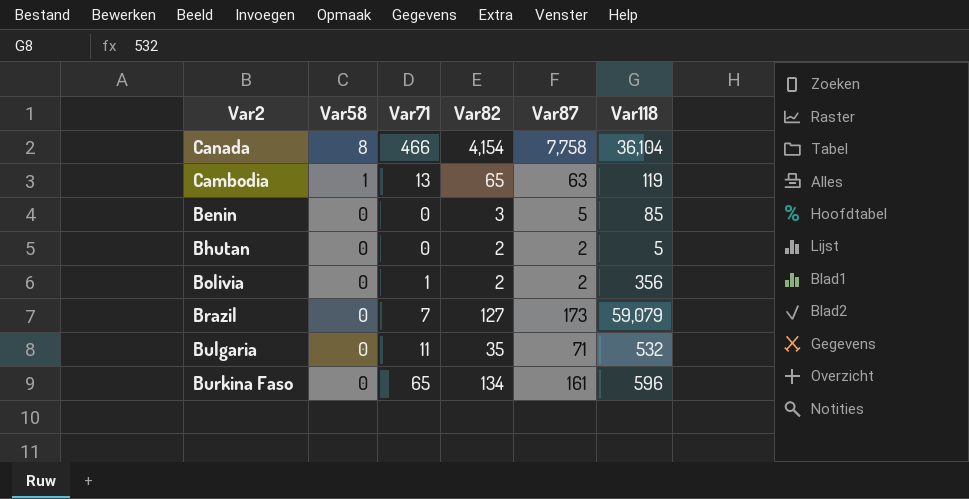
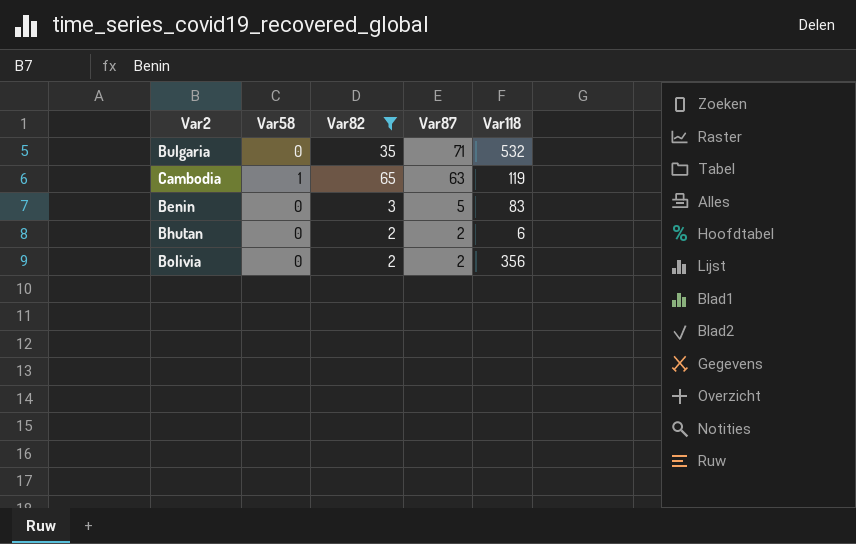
filter: none -> Var82 <= 65
row order: Var58 descending -> Var87 descending
column Var71 | position: 3 -> none
Benin | Var118: 85 -> 83
Bhutan | Var118: 5 -> 6

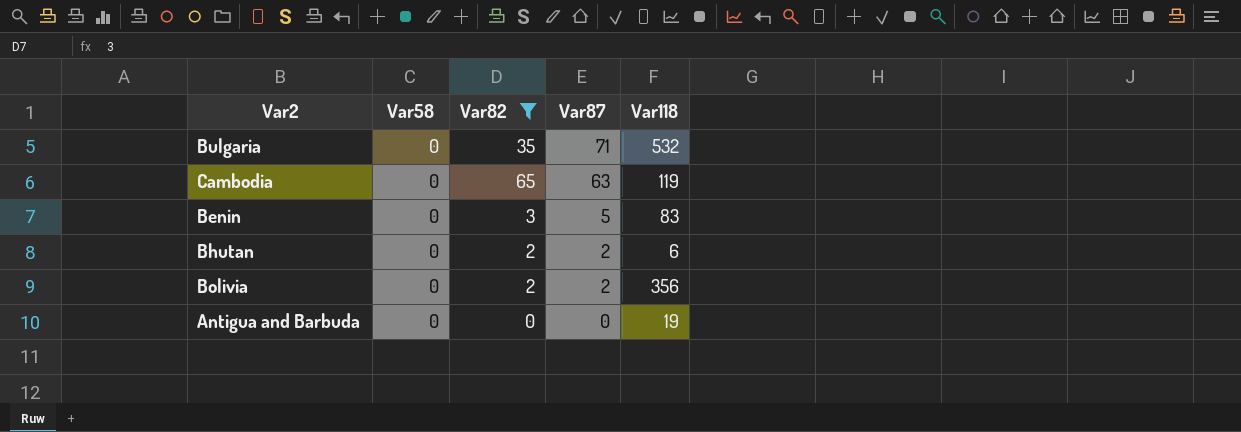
Cambodia | Var58: 1 -> 0
row Antigua and Barbuda: none -> 0 | 0 | 0 | 19

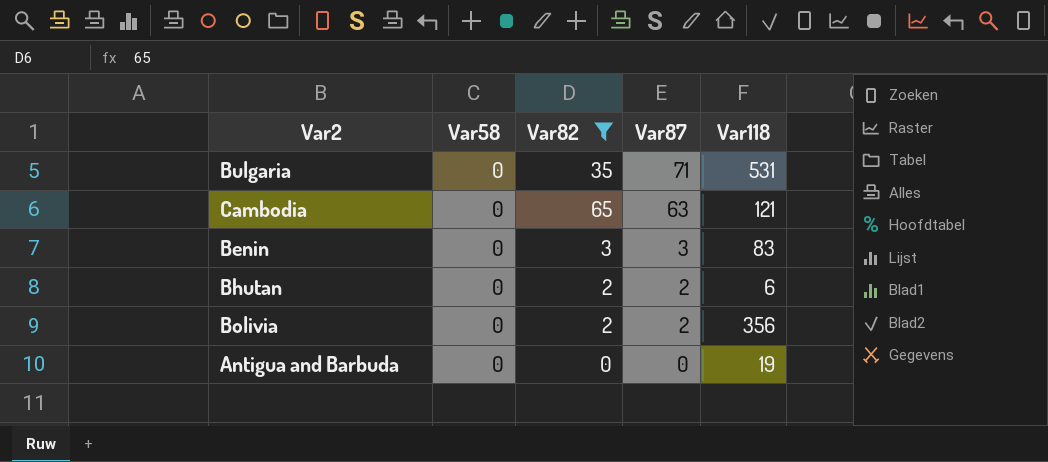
Bulgaria | Var118: 532 -> 531
Cambodia | Var118: 119 -> 121
Benin | Var87: 5 -> 3

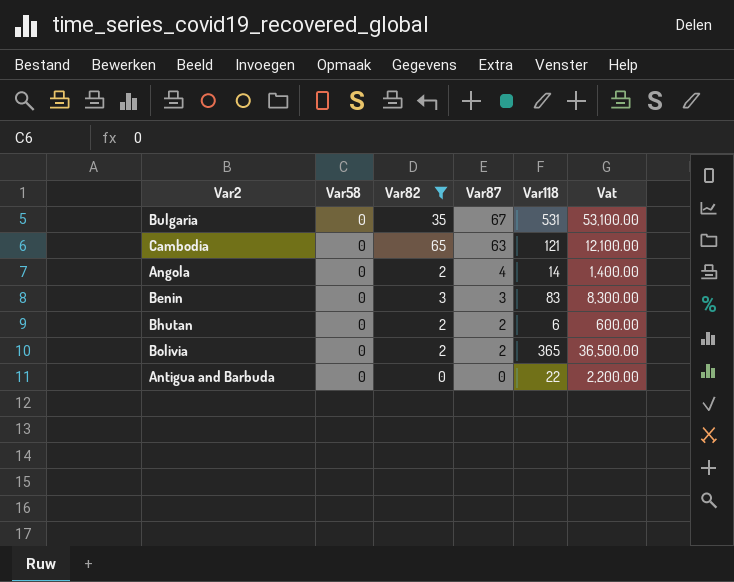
column Vat | formula: none -> [Var118] * 100
Bulgaria | Var87: 71 -> 67
row Angola: none -> 0 | 2 | 4 | 14 | 1,400.00
Bolivia | Var118: 356 -> 365
Antigua and Barbuda | Var118: 19 -> 22

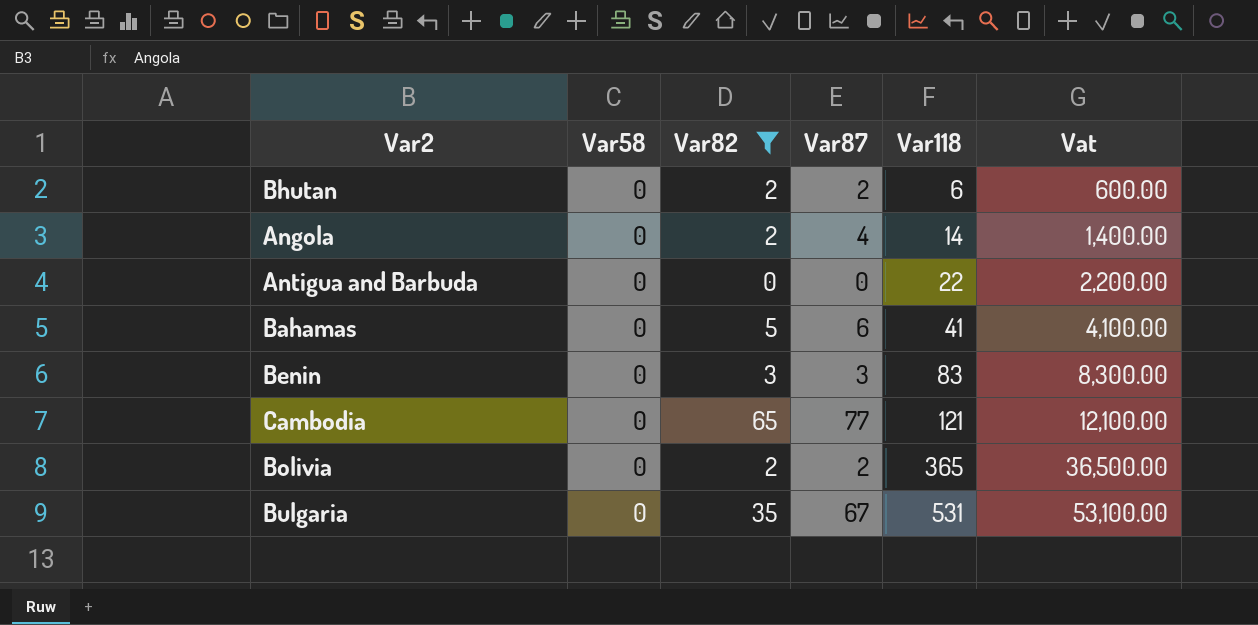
row order: Var87 descending -> Var118 ascending
row Bahamas: none -> 0 | 5 | 6 | 41 | 4,100.00
Cambodia | Var87: 63 -> 77

